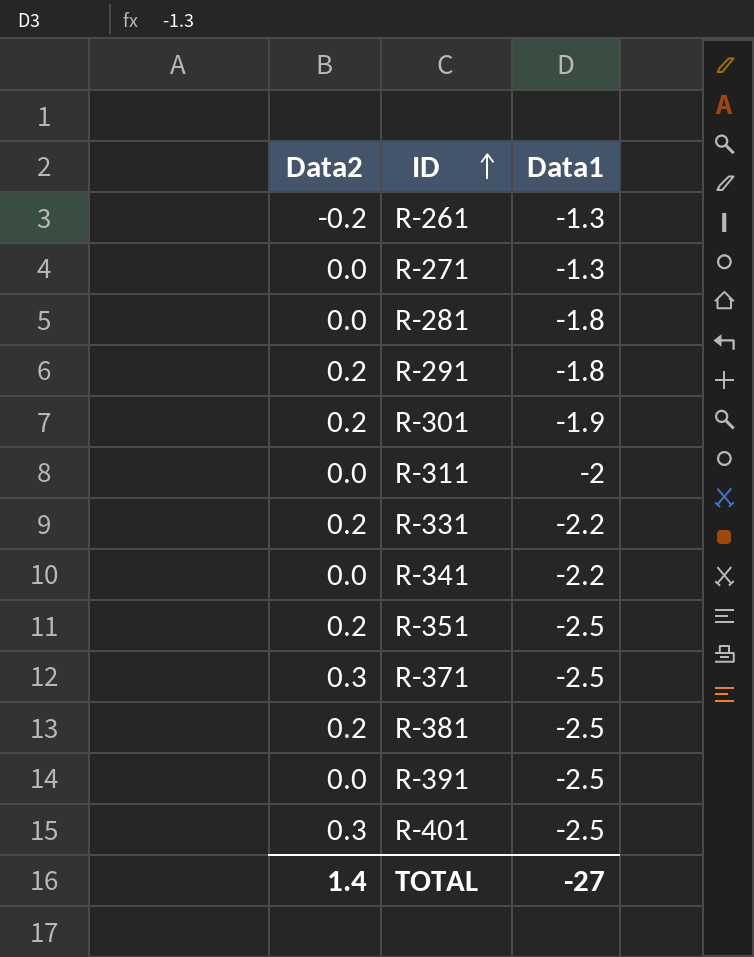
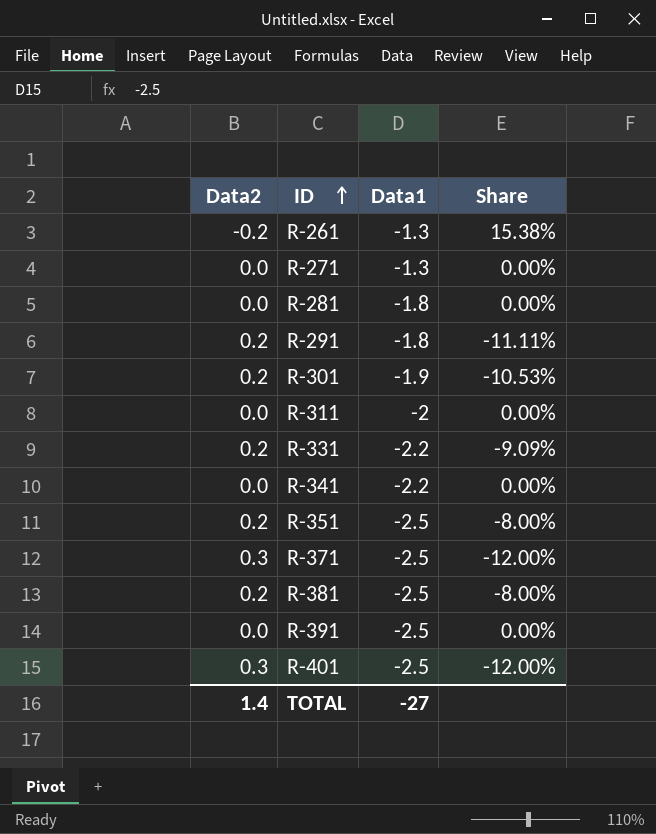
column Share | formula: none -> [Data2] / [Data1]

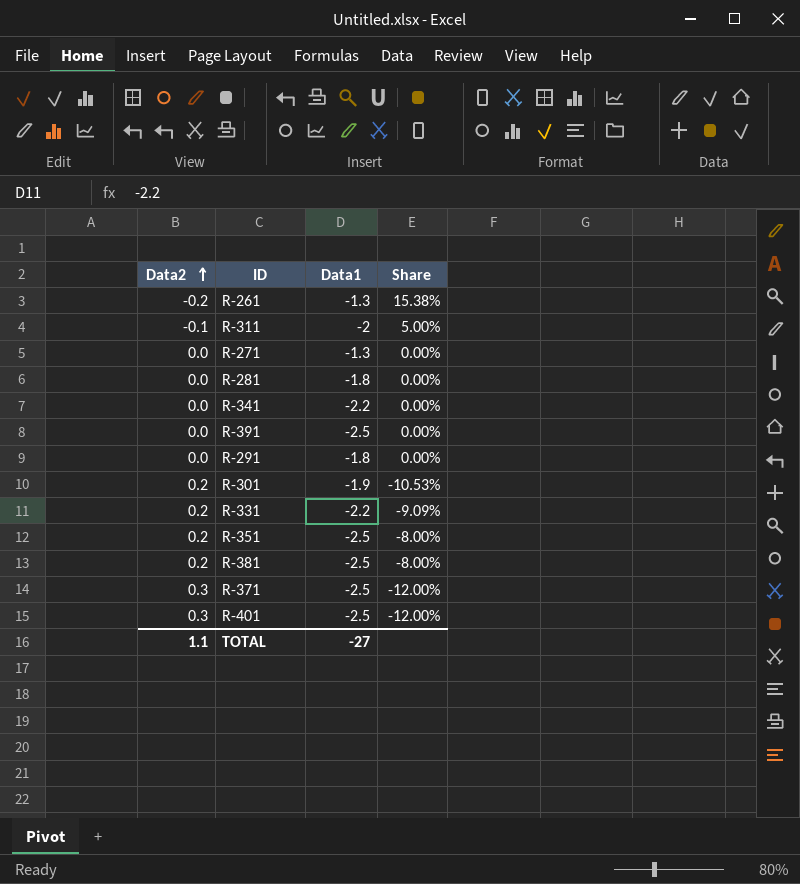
row order: ID ascending -> Data2 ascending
R-311 | Data2: 0.0 -> -0.1
R-311 | Share: 0.00% -> 5.00%
R-291 | Data2: 0.2 -> 0.0
R-291 | Share: -11.11% -> 0.00%
TOTAL | Data2: 1.4 -> 1.1

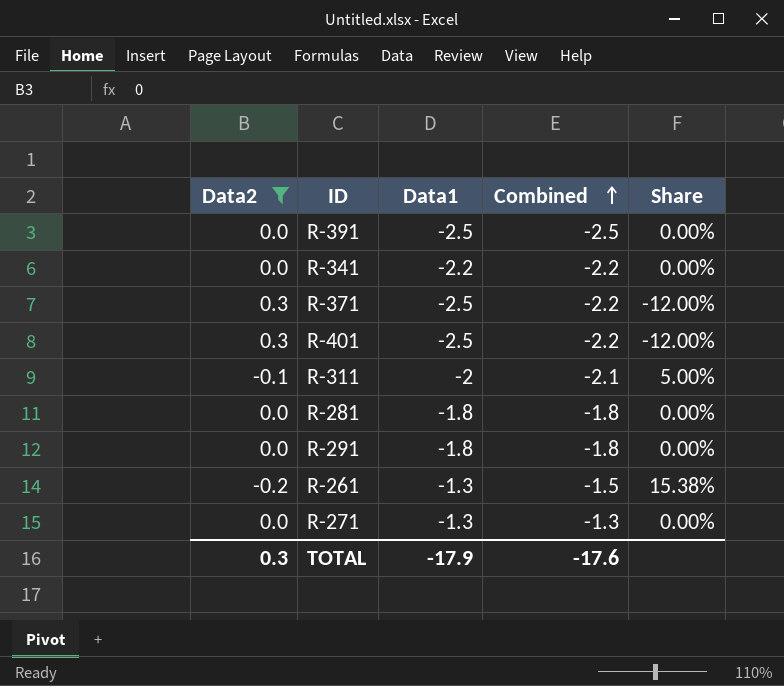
filter: none -> Data2 != 0.2
row order: Data2 ascending -> Combined ascending
column Combined | formula: none -> [Data2] + [Data1]
TOTAL | Data2: 1.1 -> 0.3
TOTAL | Data1: -27 -> -17.9

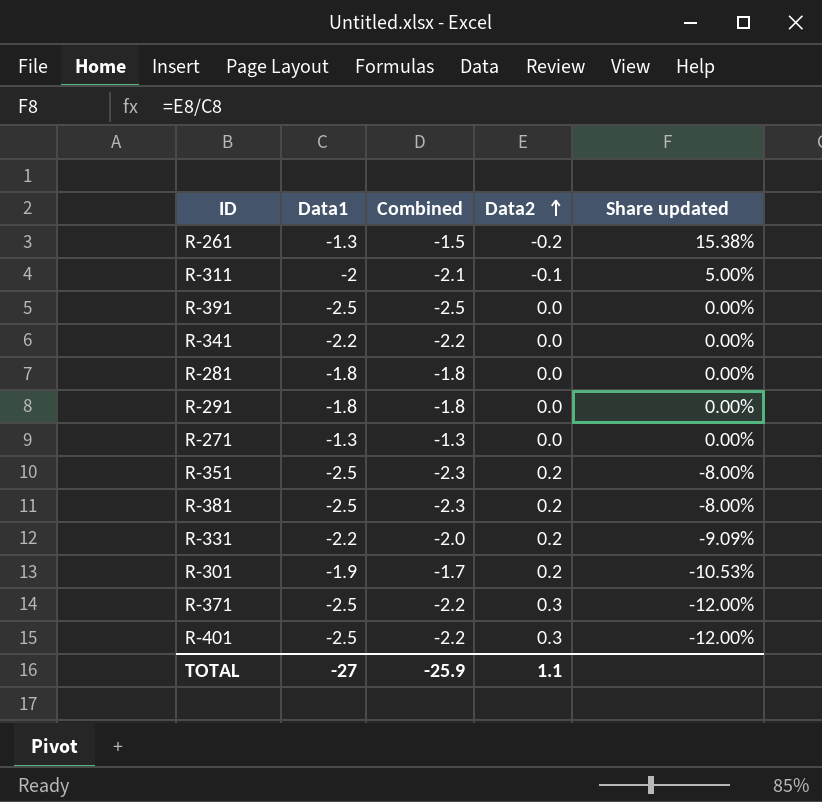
filter: Data2 != 0.2 -> none
row order: Combined ascending -> Data2 ascending
column Data2 | position: 1 -> 4
column name: Share -> Share updated
TOTAL | Data1: -17.9 -> -27
TOTAL | Combined: -17.6 -> -25.9
TOTAL | Data2: 0.3 -> 1.1

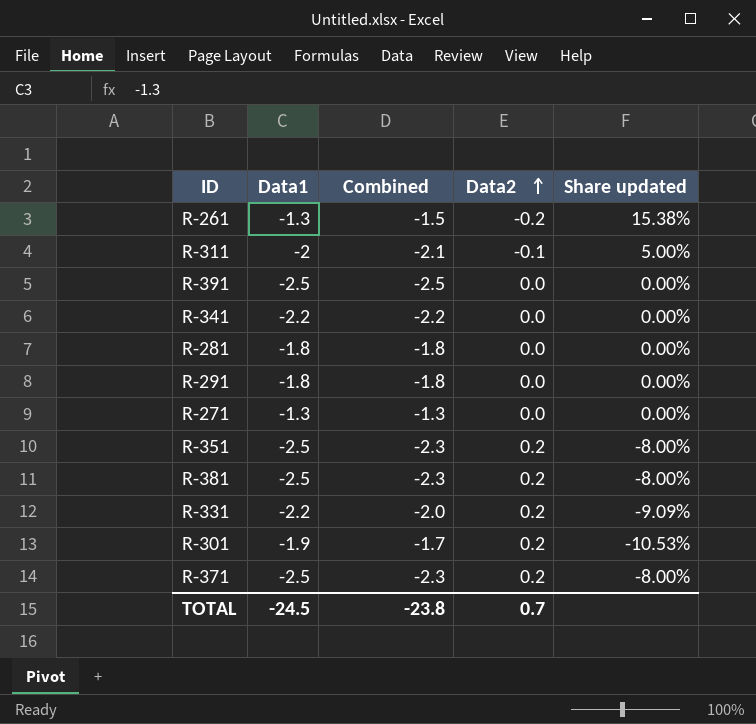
row R-401: -2.5 | -2.2 | 0.3 | -12.00% -> none
R-371 | Combined: -2.2 -> -2.3
R-371 | Data2: 0.3 -> 0.2
R-371 | Share updated: -12.00% -> -8.00%
TOTAL | Data1: -27 -> -24.5
TOTAL | Combined: -25.9 -> -23.8
TOTAL | Data2: 1.1 -> 0.7

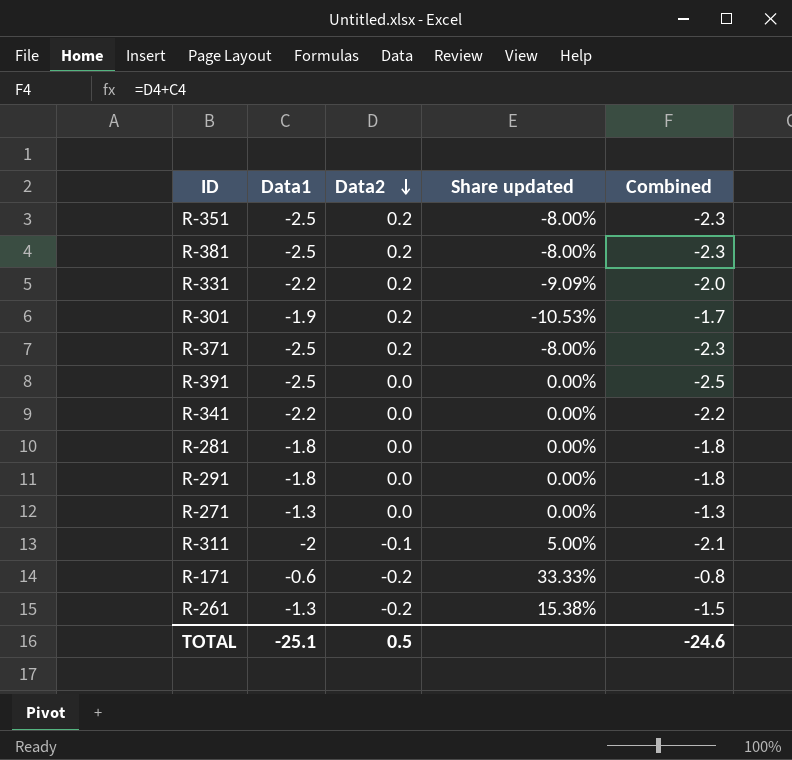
row order: Data2 ascending -> Data2 descending
column Combined | position: 3 -> 5
row R-171: none -> -0.6 | -0.2 | 33.33% | -0.8
TOTAL | Data1: -24.5 -> -25.1
TOTAL | Data2: 0.7 -> 0.5
TOTAL | Combined: -23.8 -> -24.6

